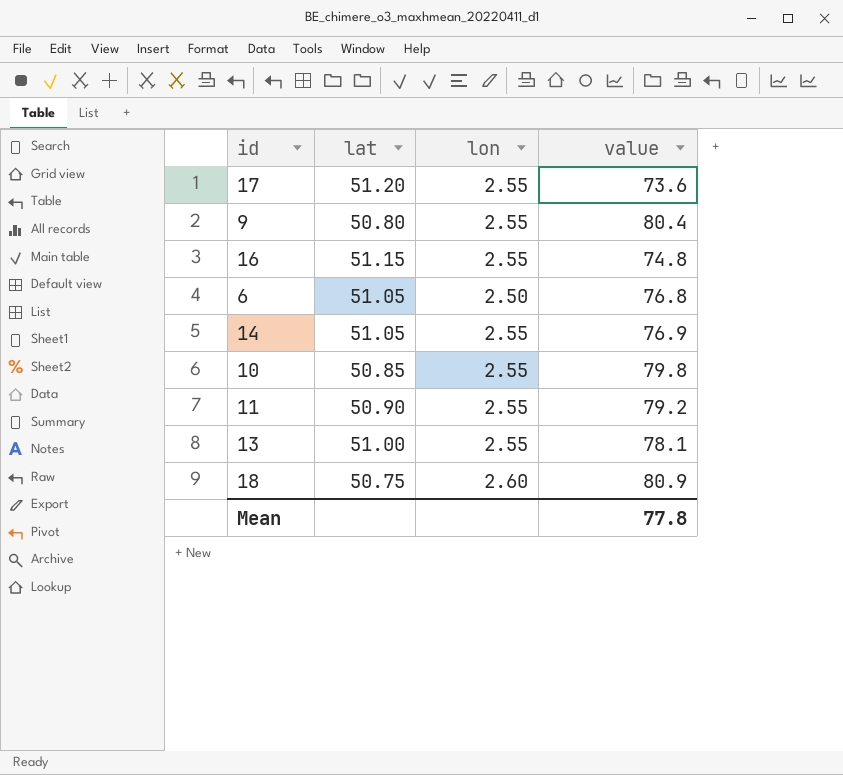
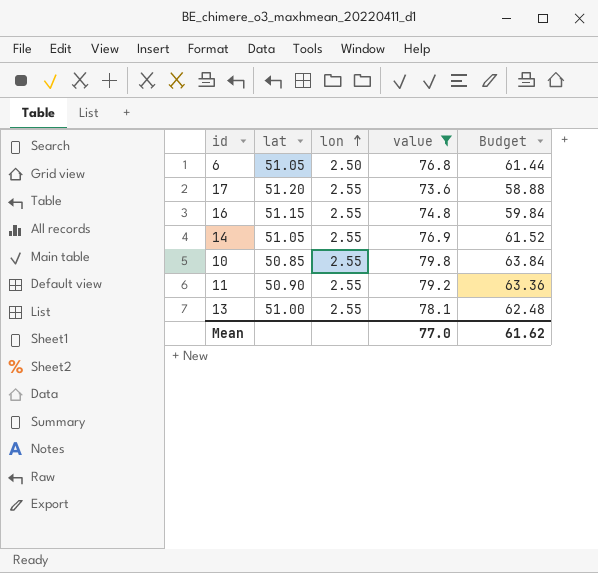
filter: none -> value <= 79.8
row order: none -> lon ascending
column Budget | formula: none -> [value] * 0.8
Mean | value: 77.8 -> 77.0

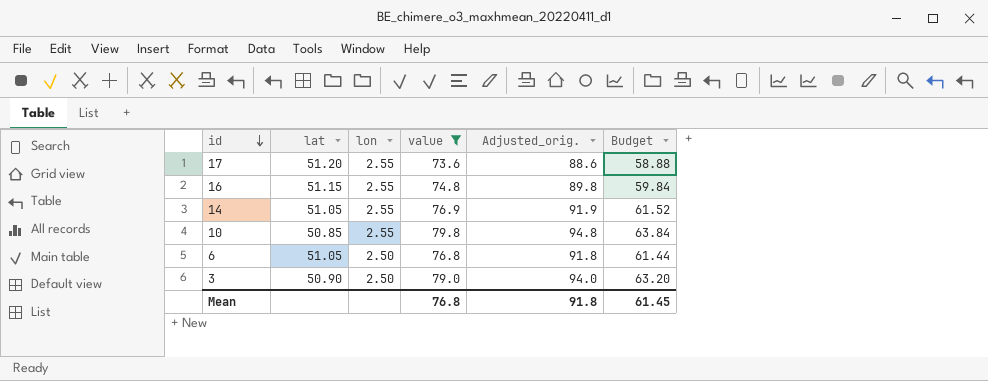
row order: lon ascending -> id descending
column Adjusted_orig. | formula: none -> [value] + 15
row 11: 50.90 | 2.55 | 79.2 | 63.36 -> none
row 13: 51.00 | 2.55 | 78.1 | 62.48 -> none
row 3: none -> 50.90 | 2.50 | 79.0 | 94.0 | 63.20
Mean | value: 77.0 -> 76.8
Mean | Budget: 61.62 -> 61.45

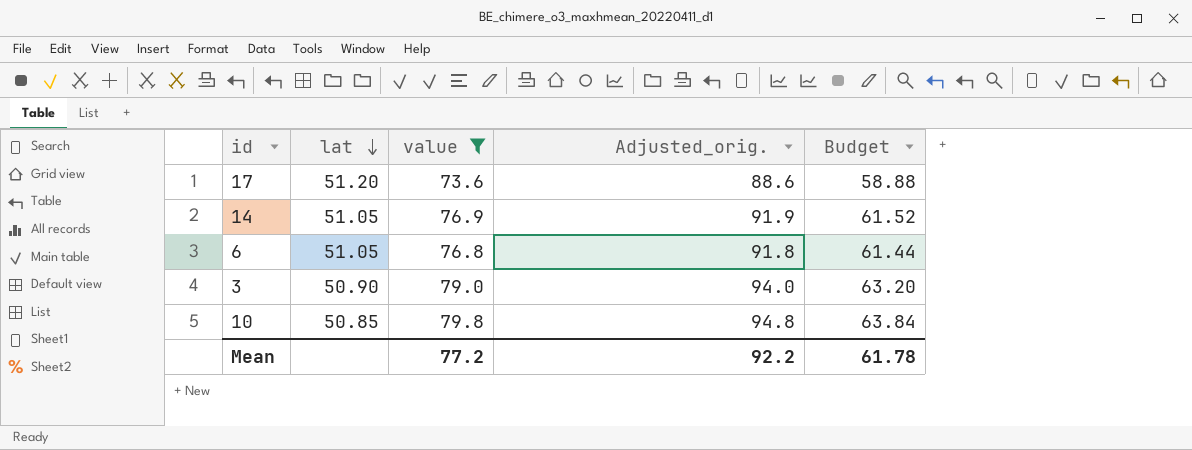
row order: id descending -> lat descending
column lon | position: 3 -> none
row 16: 51.15 | 2.55 | 74.8 | 89.8 | 59.84 -> none
Mean | value: 76.8 -> 77.2
Mean | Adjusted_orig.: 91.8 -> 92.2
Mean | Budget: 61.45 -> 61.78

